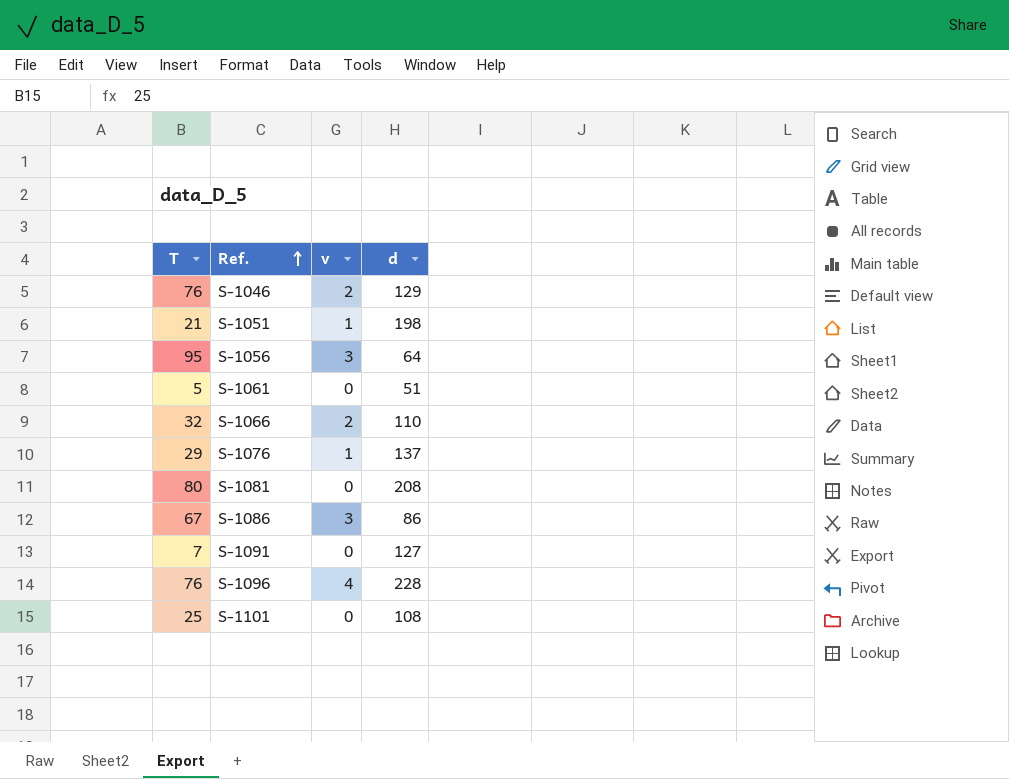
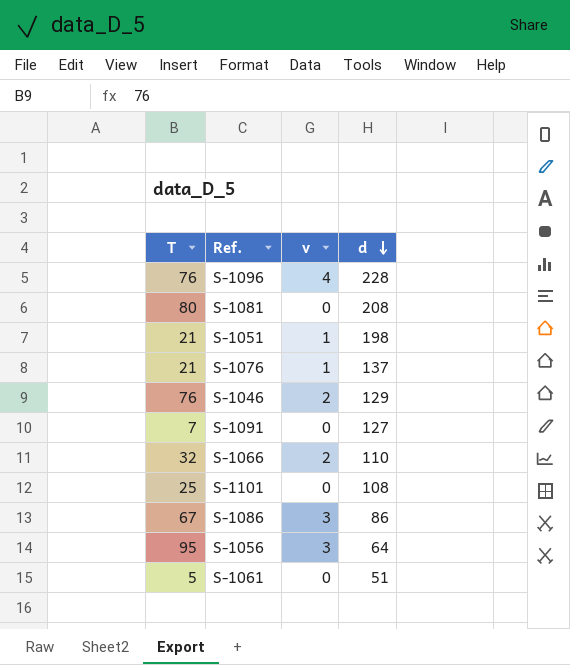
row order: Ref. ascending -> d descending
S-1076 | T: 29 -> 21

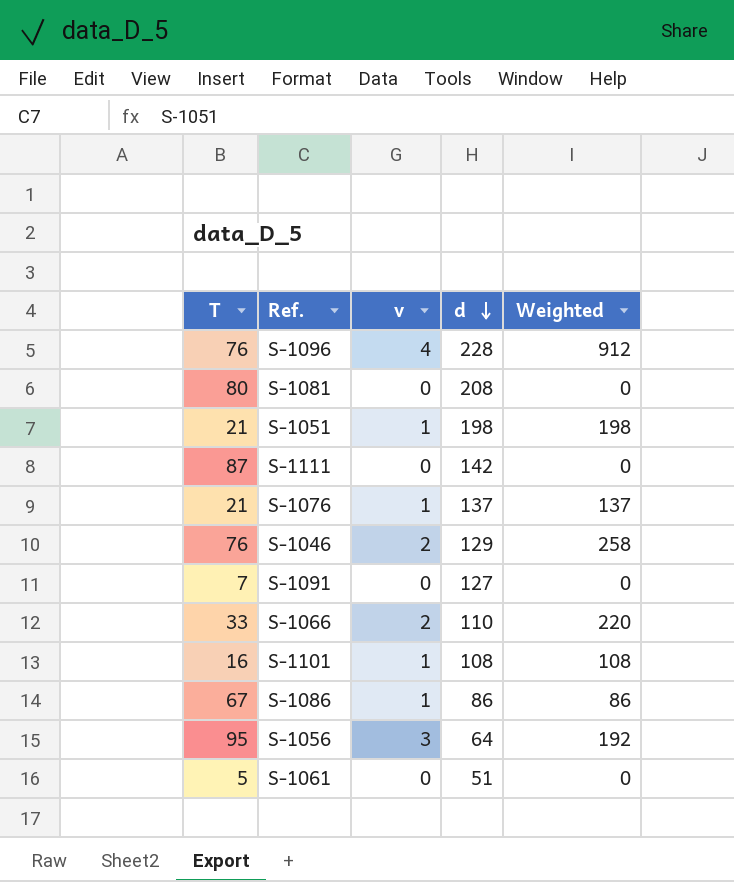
column Weighted | formula: none -> [v] * [d]
row S-1111: none -> 87 | 0 | 142 | 0
S-1066 | T: 32 -> 33
S-1101 | T: 25 -> 16
S-1101 | v: 0 -> 1
S-1086 | v: 3 -> 1

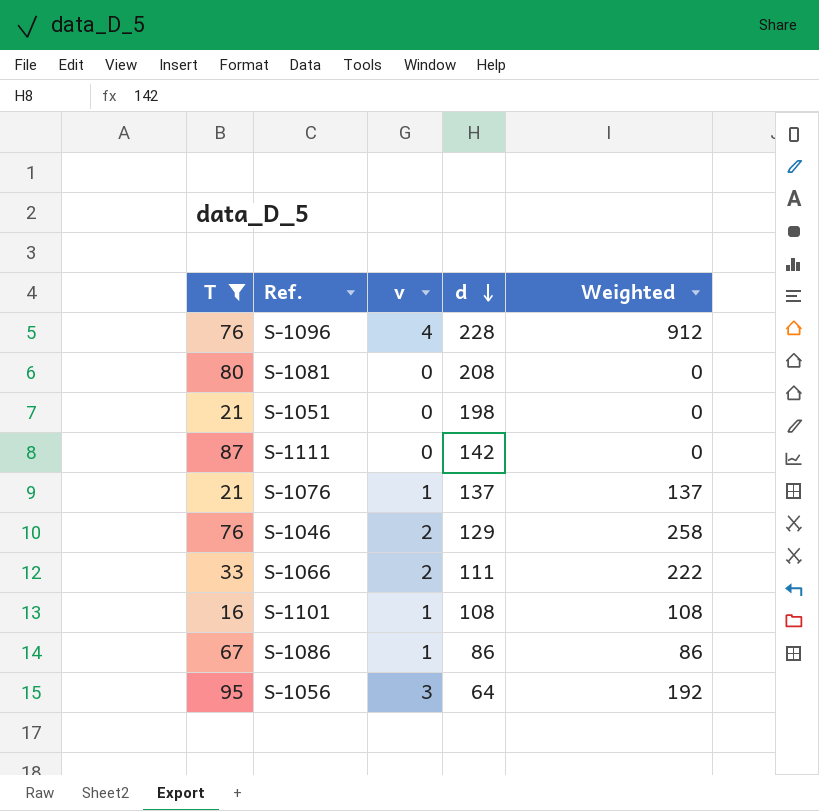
filter: none -> T >= 16
S-1051 | v: 1 -> 0
S-1051 | Weighted: 198 -> 0
S-1066 | d: 110 -> 111
S-1066 | Weighted: 220 -> 222

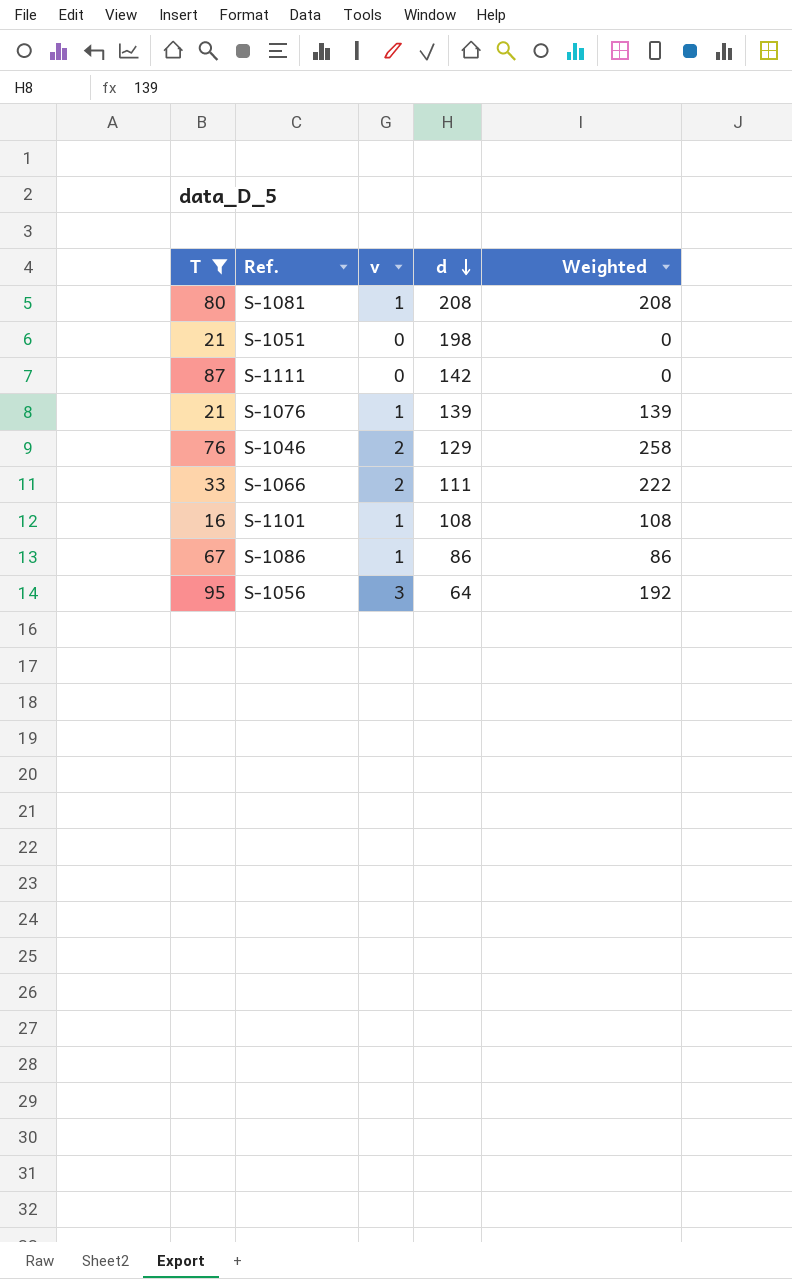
row S-1096: 76 | 4 | 228 | 912 -> none
S-1081 | v: 0 -> 1
S-1081 | Weighted: 0 -> 208
S-1076 | d: 137 -> 139
S-1076 | Weighted: 137 -> 139

